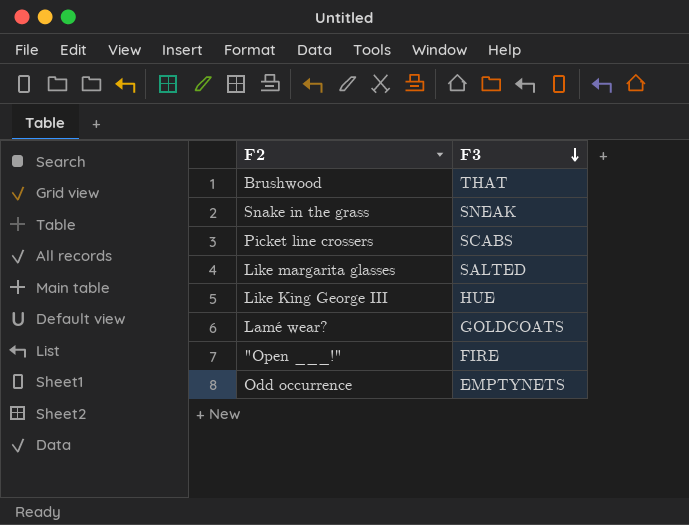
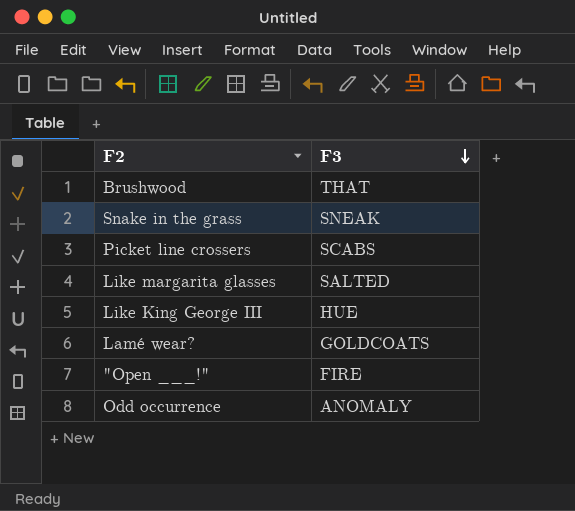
Odd occurrence | F3: EMPTYNETS -> ANOMALY

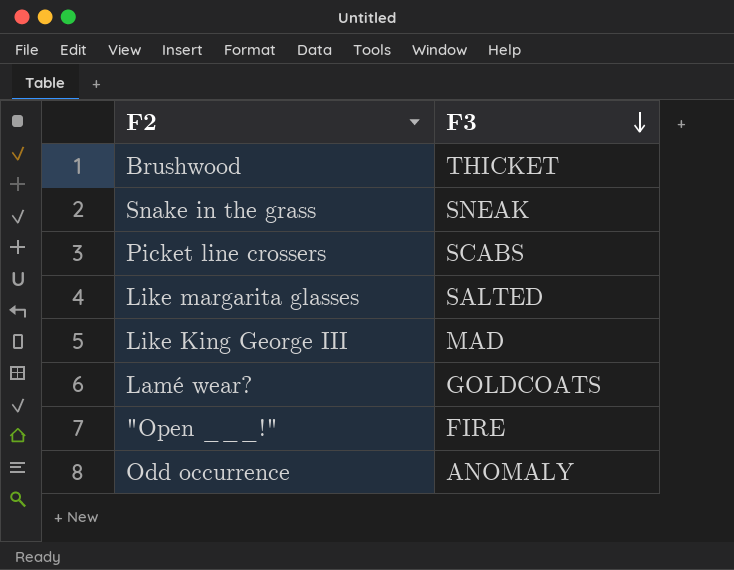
Brushwood | F3: THAT -> THICKET
Like King George III | F3: HUE -> MAD

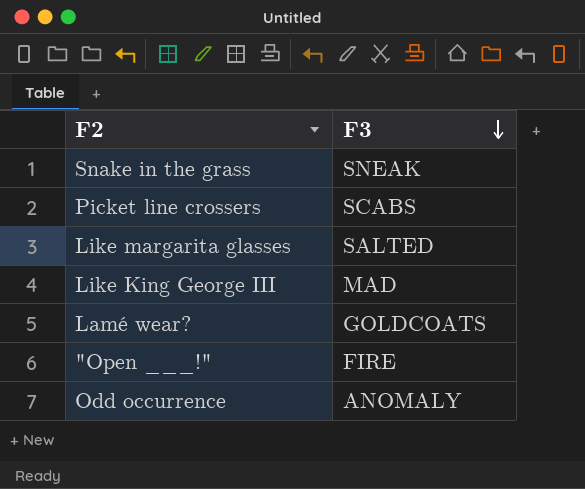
row Brushwood: THICKET -> none

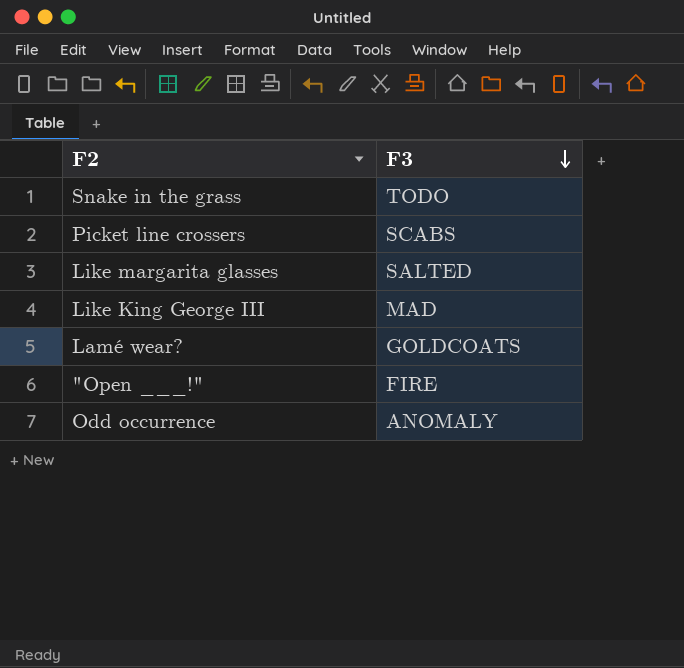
Snake in the grass | F3: SNEAK -> TODO

